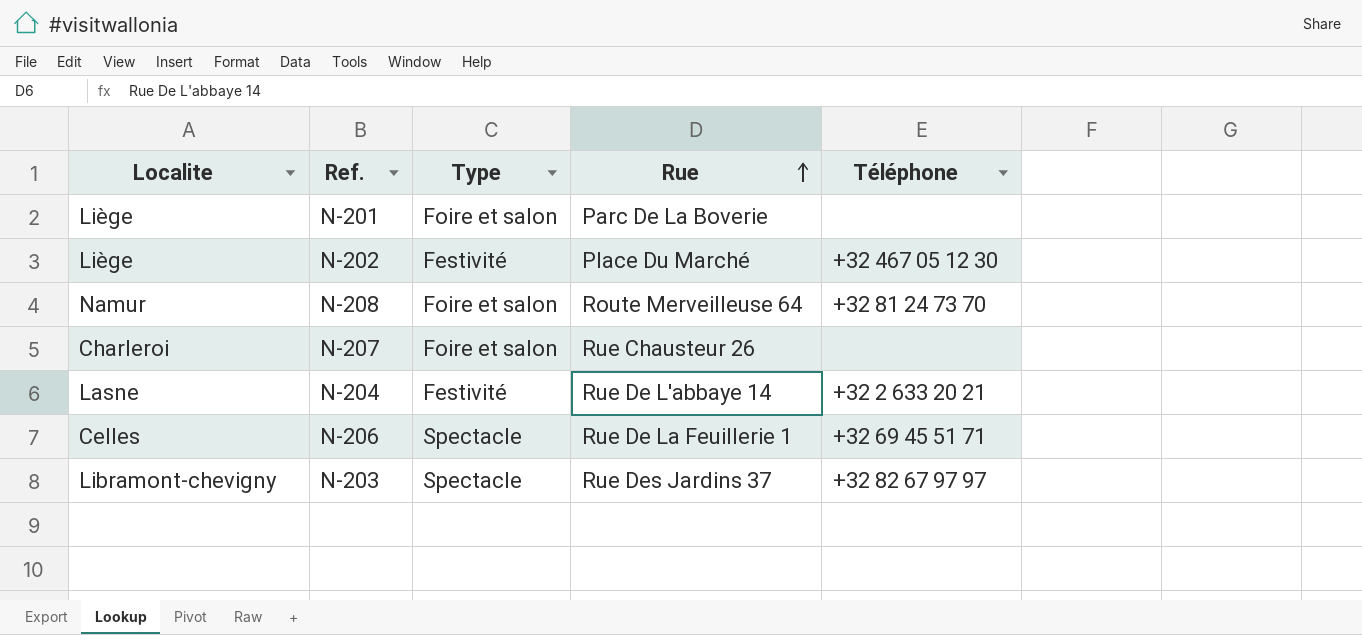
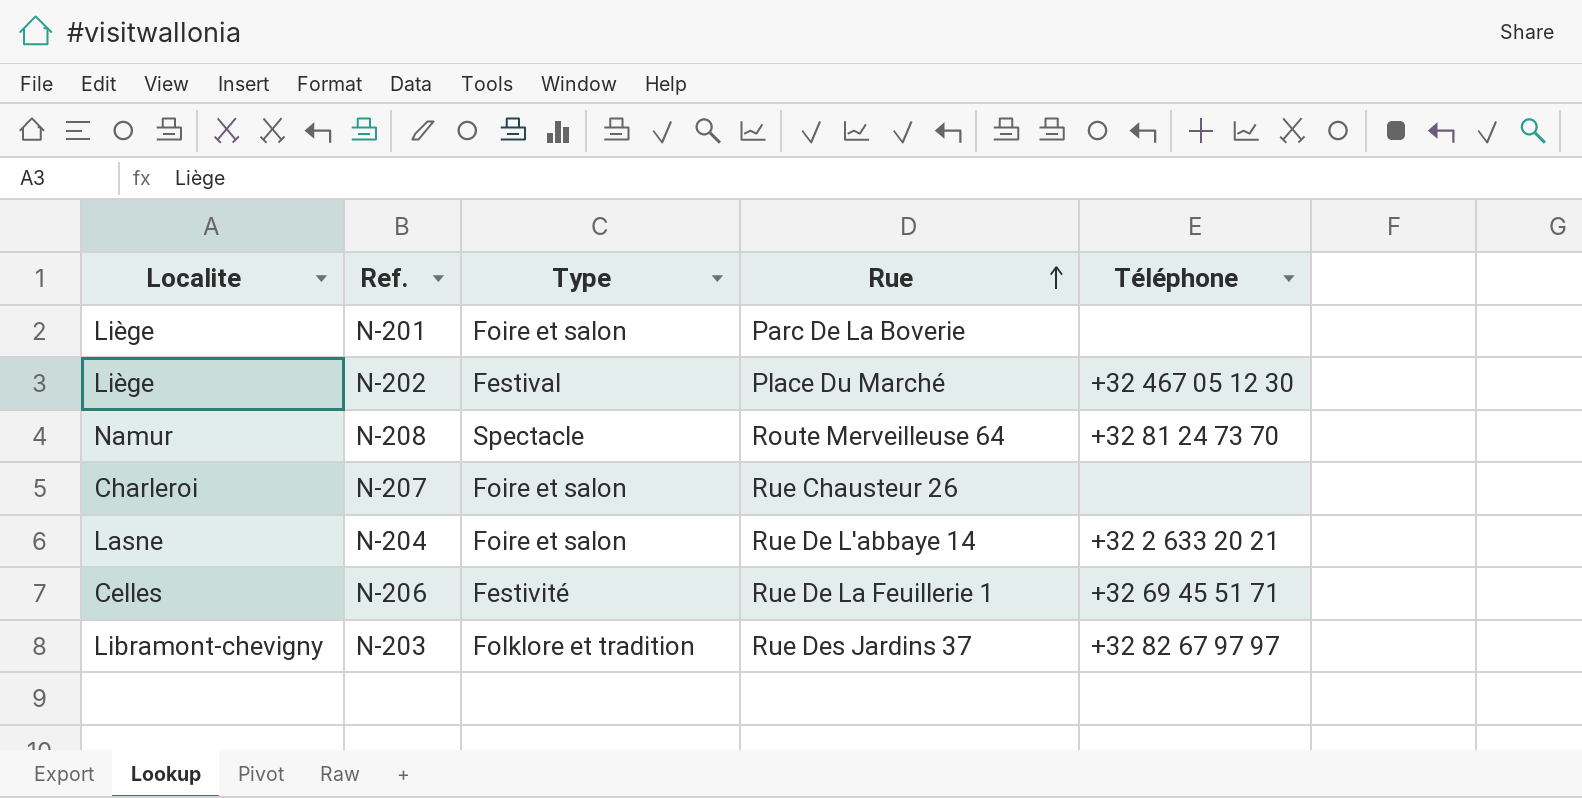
N-202 | Type: Festivité -> Festival
N-208 | Type: Foire et salon -> Spectacle
N-204 | Type: Festivité -> Foire et salon
N-206 | Type: Spectacle -> Festivité
N-203 | Type: Spectacle -> Folklore et tradition

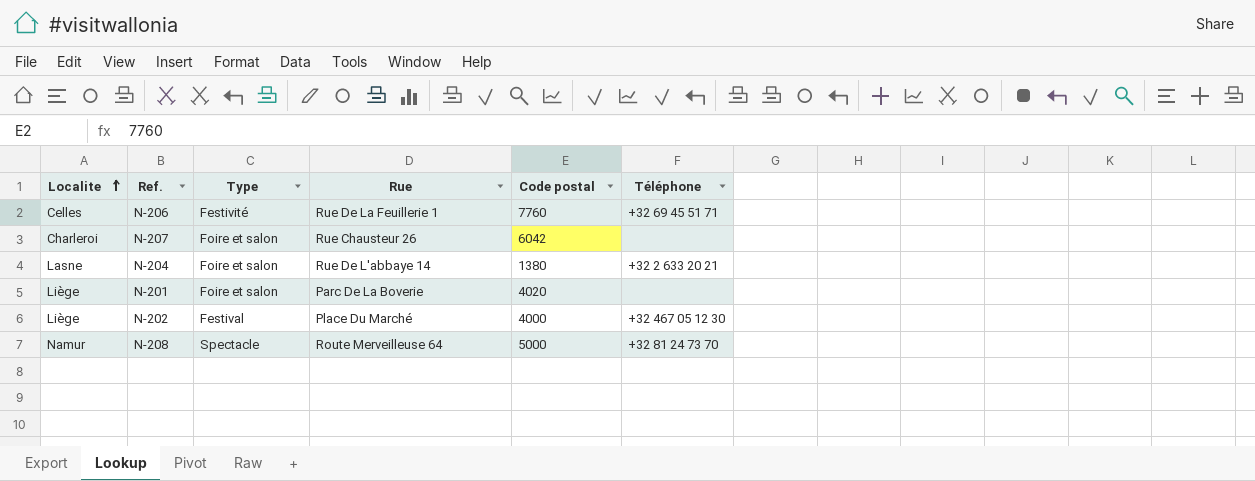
row order: Rue ascending -> Localite ascending
column Code postal | position: none -> 5
row N-203: Libramont-chevigny | Folklore et tradition | Rue Des Jardins 37 | +32 82 67 97 97 -> none

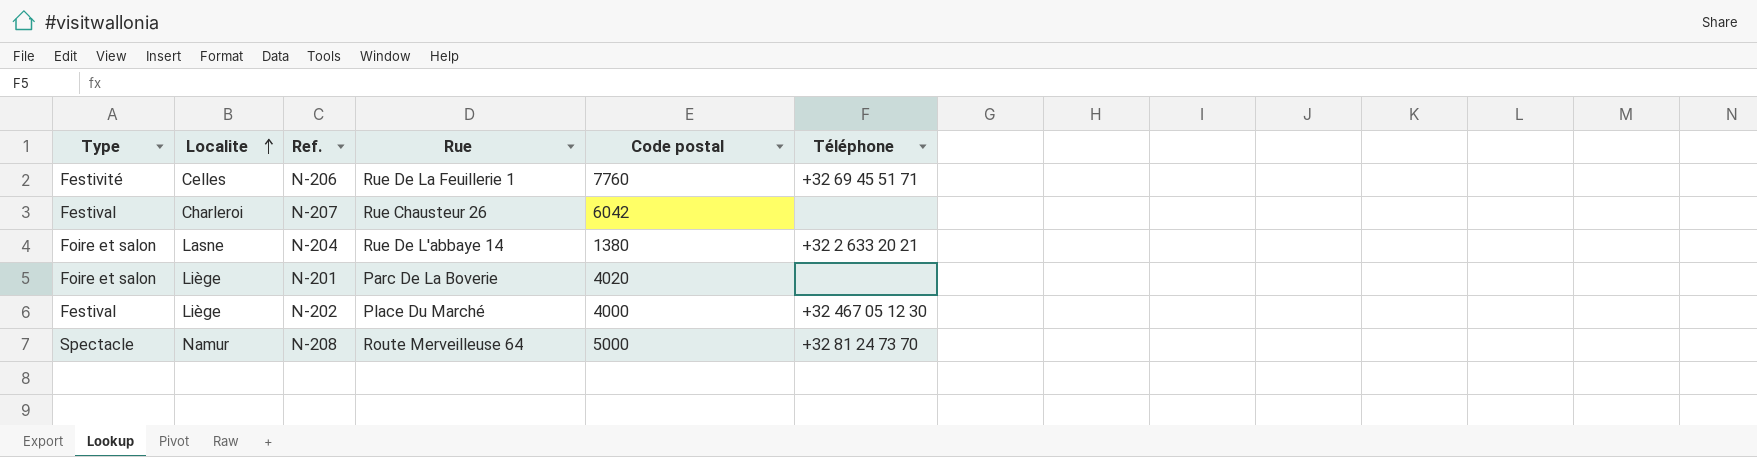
column Type | position: 3 -> 1
N-207 | Type: Foire et salon -> Festival

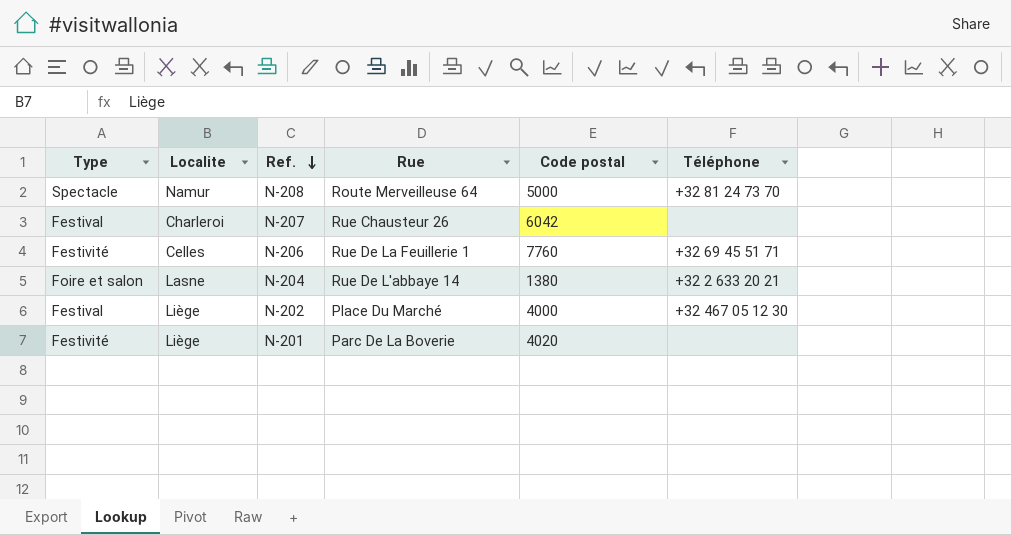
row order: Localite ascending -> Ref. descending
N-201 | Type: Foire et salon -> Festivité

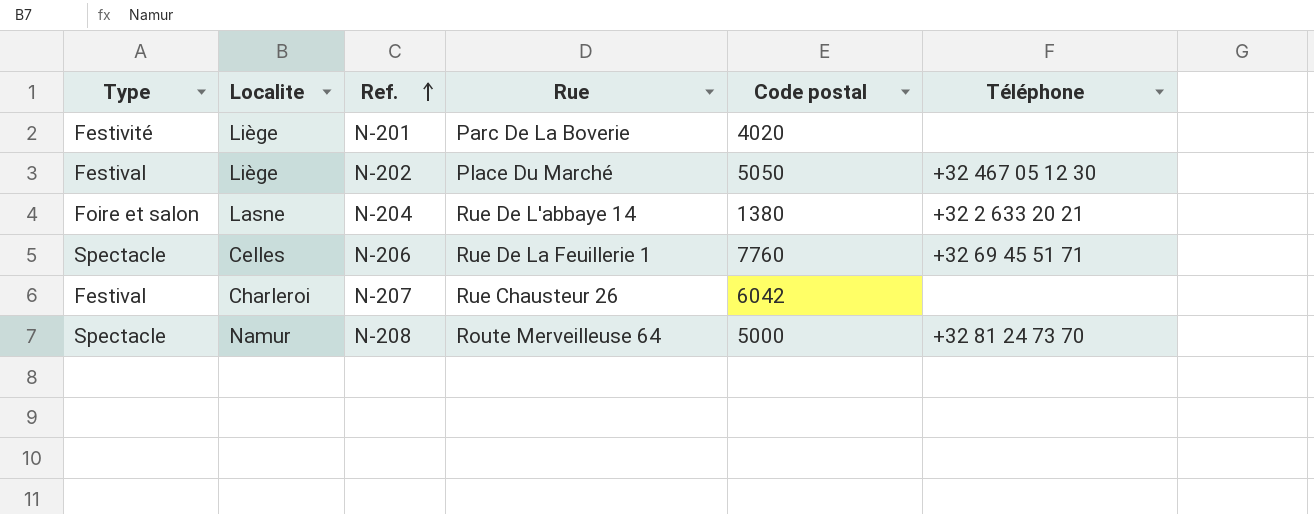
row order: Ref. descending -> Ref. ascending
N-202 | Code postal: 4000 -> 5050
N-206 | Type: Festivité -> Spectacle

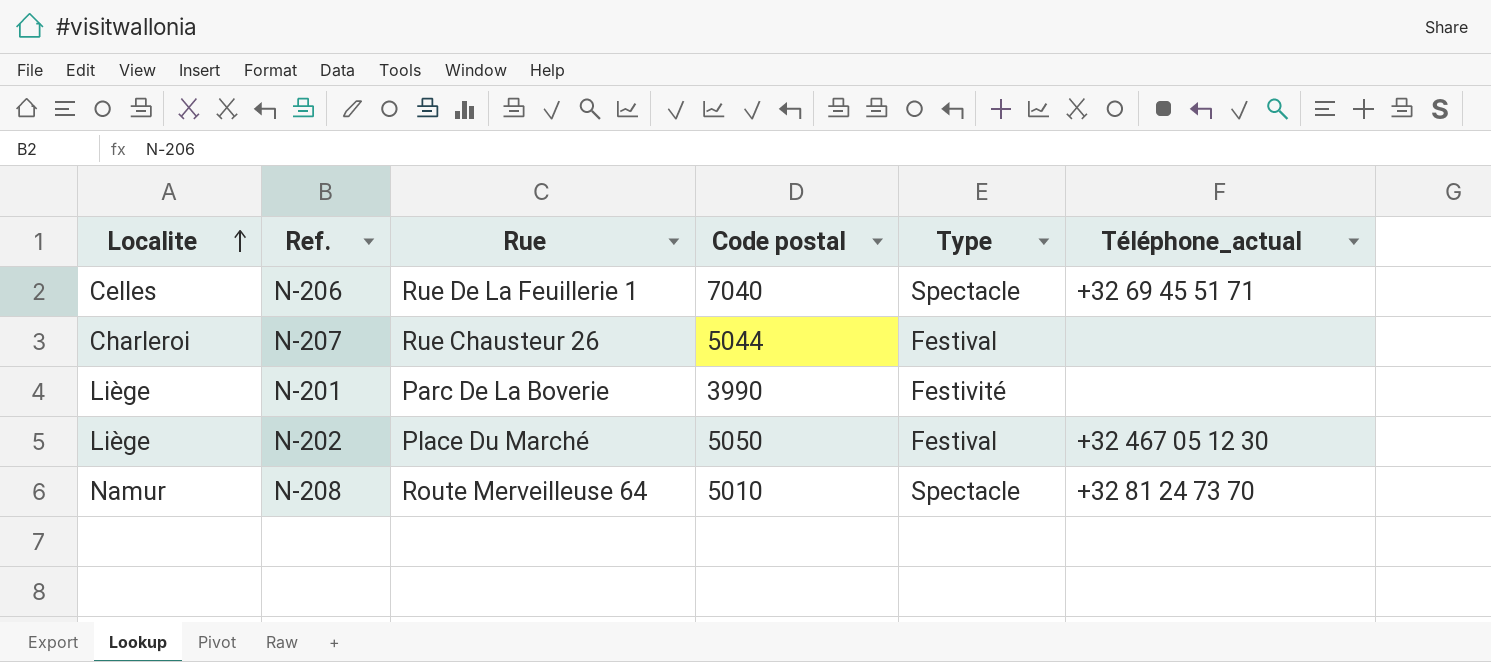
row order: Ref. ascending -> Localite ascending
column Type | position: 1 -> 5
column name: Téléphone -> Téléphone_actual
row N-204: Foire et salon | Lasne | Rue De L'abbaye 14 | 1380 | +32 2 633 20 21 -> none
N-206 | Code postal: 7760 -> 7040
N-207 | Code postal: 6042 -> 5044
N-201 | Code postal: 4020 -> 3990
N-208 | Code postal: 5000 -> 5010

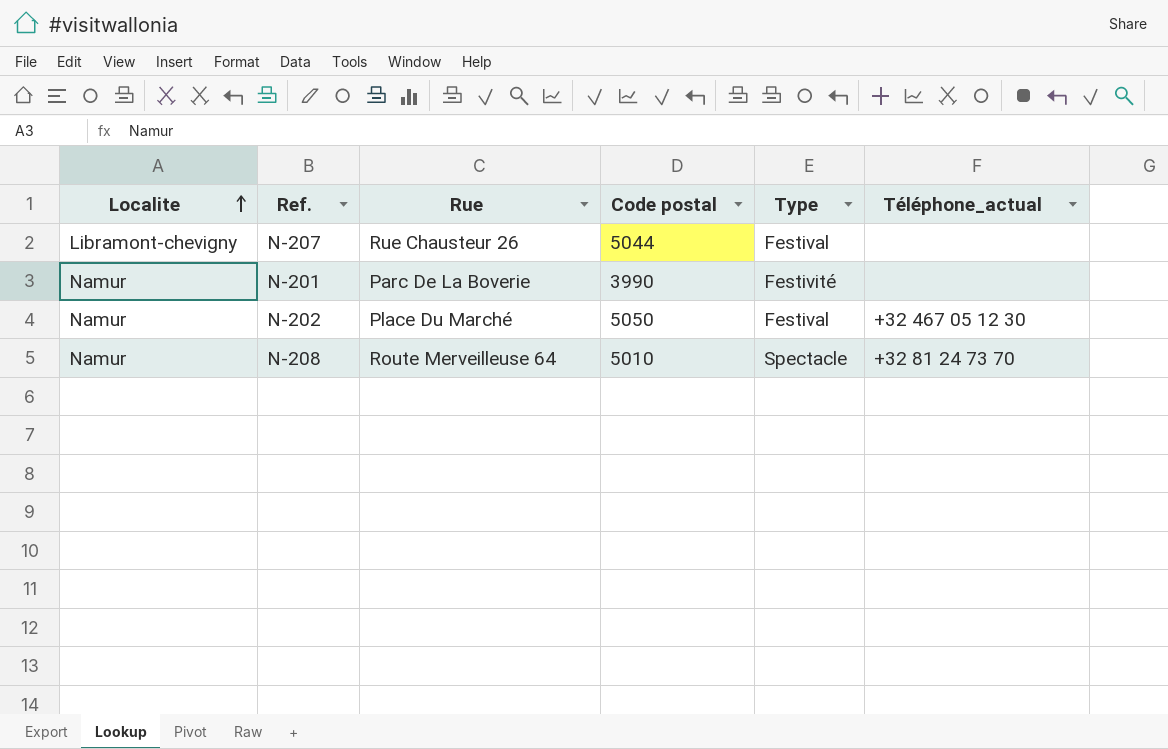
row N-206: Celles | Rue De La Feuillerie 1 | 7040 | Spectacle | +32 69 45 51 71 -> none
N-207 | Localite: Charleroi -> Libramont-chevigny
N-201 | Localite: Liège -> Namur
N-202 | Localite: Liège -> Namur

